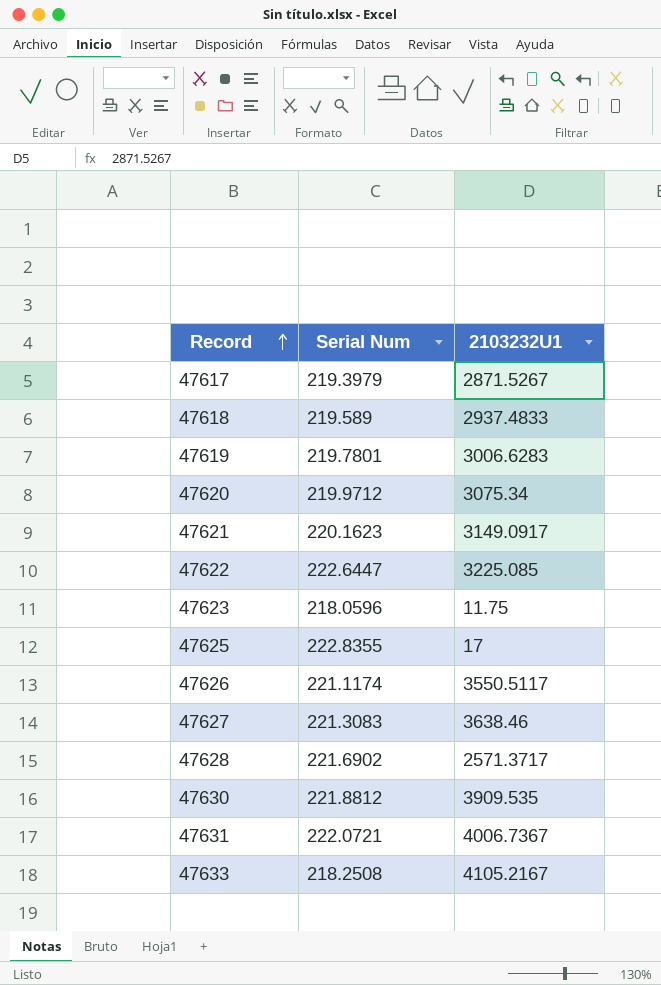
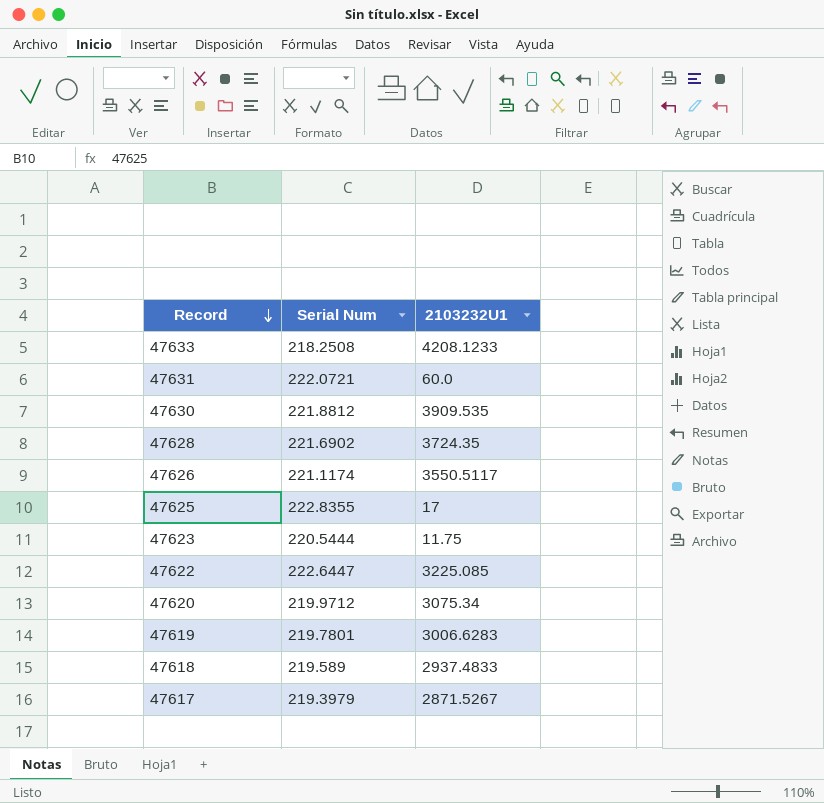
row order: Record ascending -> Record descending
row 47621: 220.1623 | 3149.0917 -> none
row 47627: 221.3083 | 3638.46 -> none
47633 | 2103232U1: 4105.2167 -> 4208.1233
47631 | 2103232U1: 4006.7367 -> 60.0
47628 | 2103232U1: 2571.3717 -> 3724.35
47623 | Serial Num: 218.0596 -> 220.5444

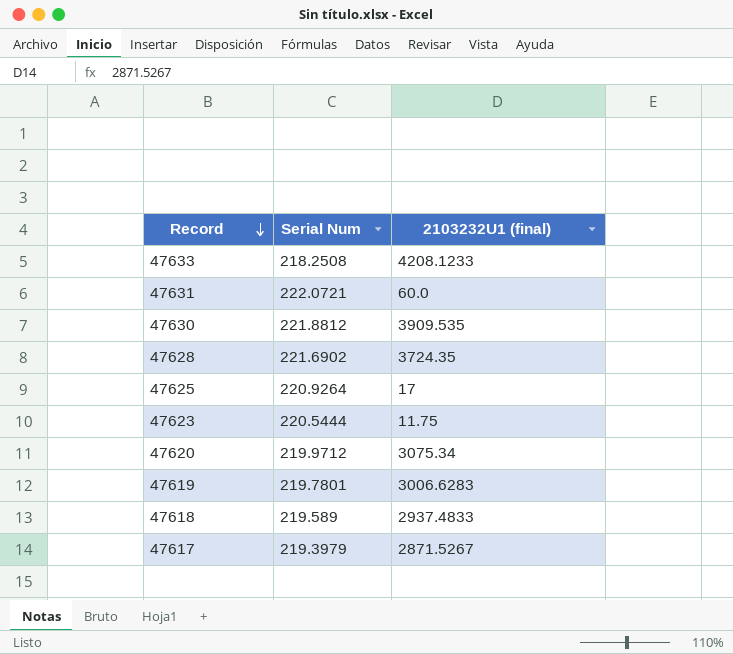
column name: 2103232U1 -> 2103232U1 (final)
row 47626: 221.1174 | 3550.5117 -> none
row 47622: 222.6447 | 3225.085 -> none
47625 | Serial Num: 222.8355 -> 220.9264

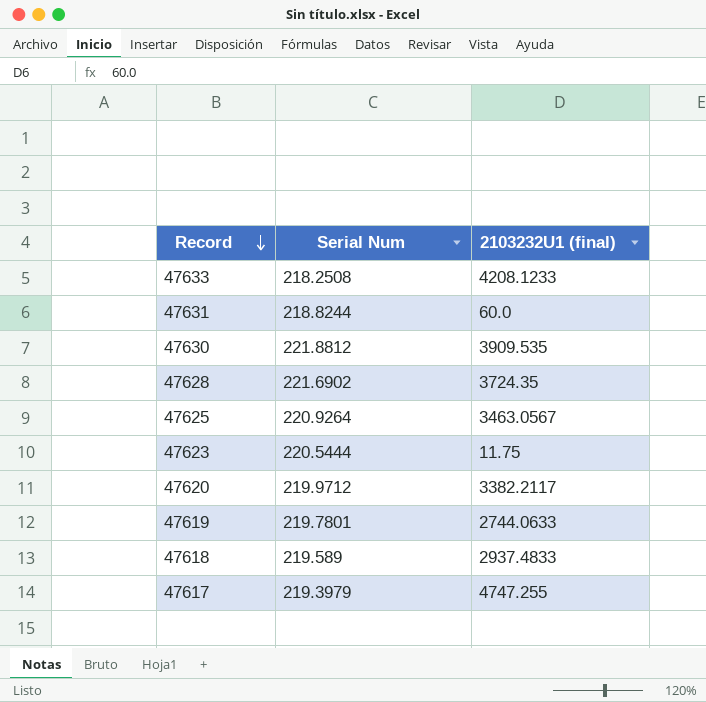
47631 | Serial Num: 222.0721 -> 218.8244
47625 | 2103232U1 (final): 17 -> 3463.0567
47620 | 2103232U1 (final): 3075.34 -> 3382.2117
47619 | 2103232U1 (final): 3006.6283 -> 2744.0633
47617 | 2103232U1 (final): 2871.5267 -> 4747.255

